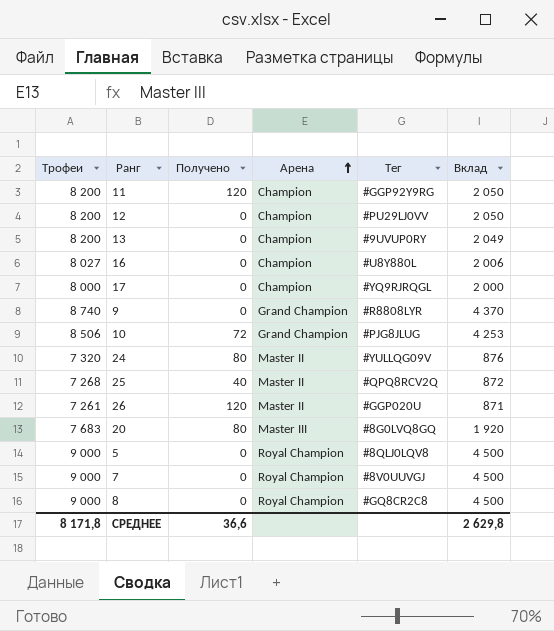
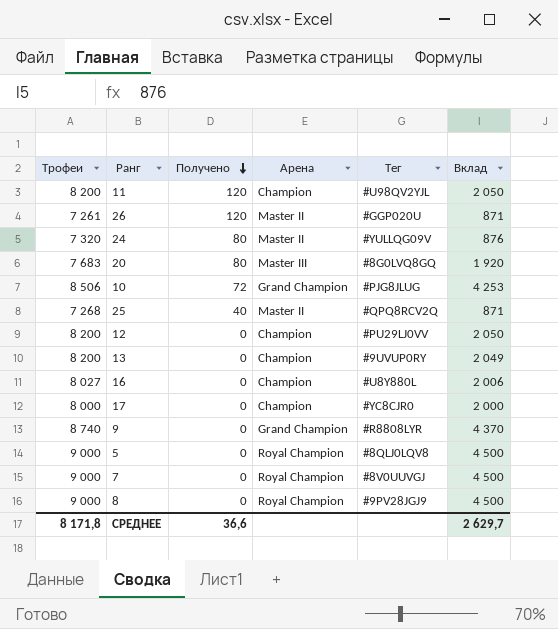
row order: Арена ascending -> Получено descending
11 | Тег: #GGP92Y9RG -> #U98QV2YJL
25 | Вклад: 872 -> 871
17 | Тег: #YQ9RJRQGL -> #YC8CJR0
8 | Тег: #GQ8CR2C8 -> #9PV28JGJ9
СРЕДНЕЕ | Вклад: 2 629,8 -> 2 629,7

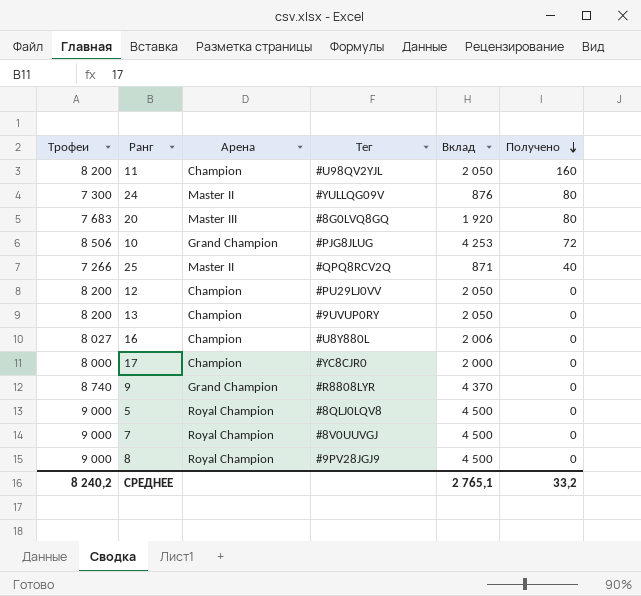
column Получено | position: 3 -> 6
row 26: 7 261 | 120 | Master II | #GGP020U | 871 -> none
11 | Получено: 120 -> 160
24 | Трофеи: 7 320 -> 7 300
25 | Трофеи: 7 268 -> 7 266
13 | Вклад: 2 049 -> 2 050
СРЕДНЕЕ | Трофеи: 8 171,8 -> 8 240,2
СРЕДНЕЕ | Вклад: 2 629,7 -> 2 765,1
СРЕДНЕЕ | Получено: 36,6 -> 33,2

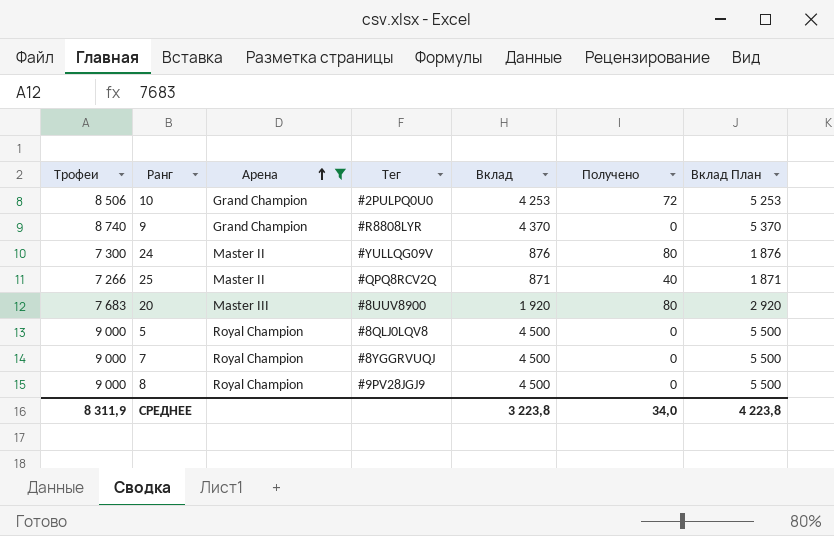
filter: none -> Арена != Champion
row order: Получено descending -> Арена ascending
column Вклад План | formula: none -> [Вклад] + 1000
10 | Тег: #PJG8JLUG -> #2PULPQ0U0
20 | Тег: #8G0LVQ8GQ -> #8UUV8900
7 | Тег: #8V0UUVGJ -> #8YGGRVUQJ
СРЕДНЕЕ | Трофеи: 8 240,2 -> 8 311,9
СРЕДНЕЕ | Вклад: 2 765,1 -> 3 223,8
СРЕДНЕЕ | Получено: 33,2 -> 34,0

